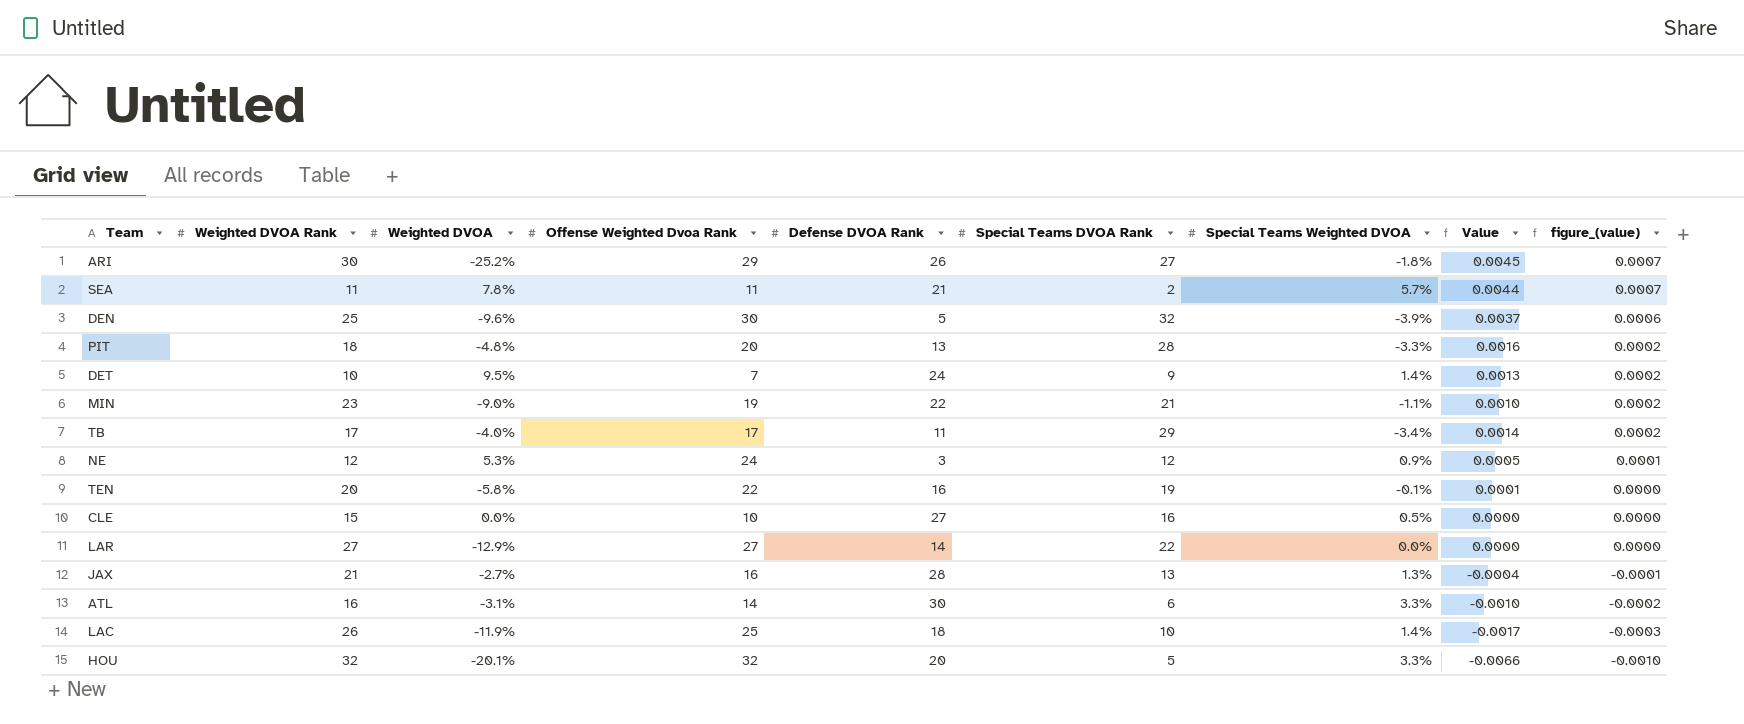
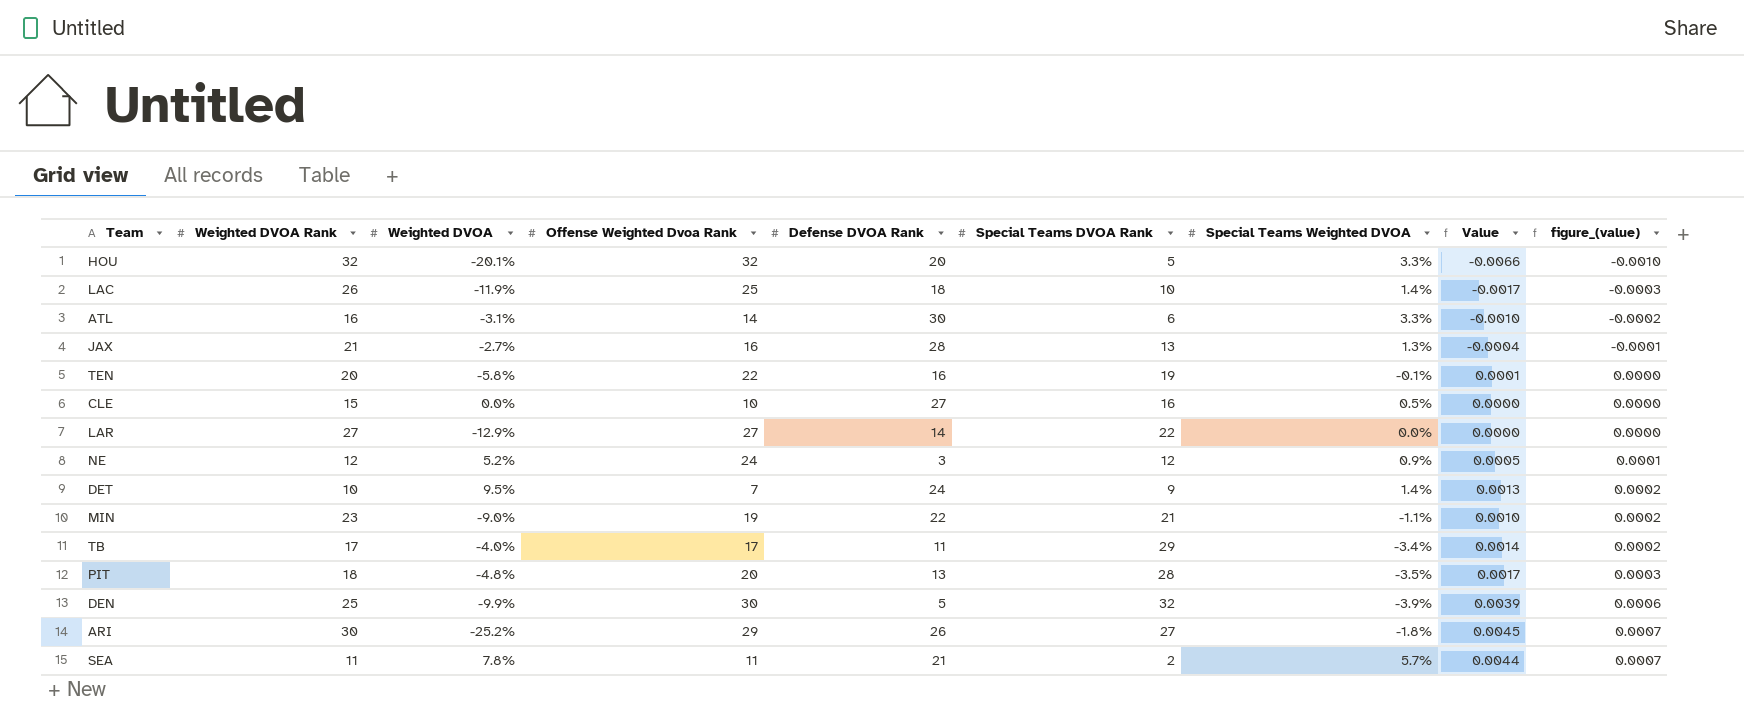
row order: figure_(value) descending -> figure_(value) ascending
NE | Weighted DVOA: 5.3% -> 5.2%
PIT | Special Teams Weighted DVOA: -3.3% -> -3.5%
PIT | Value: 0.0016 -> 0.0017
PIT | figure_(value): 0.0002 -> 0.0003
DEN | Weighted DVOA: -9.6% -> -9.9%
DEN | Value: 0.0037 -> 0.0039

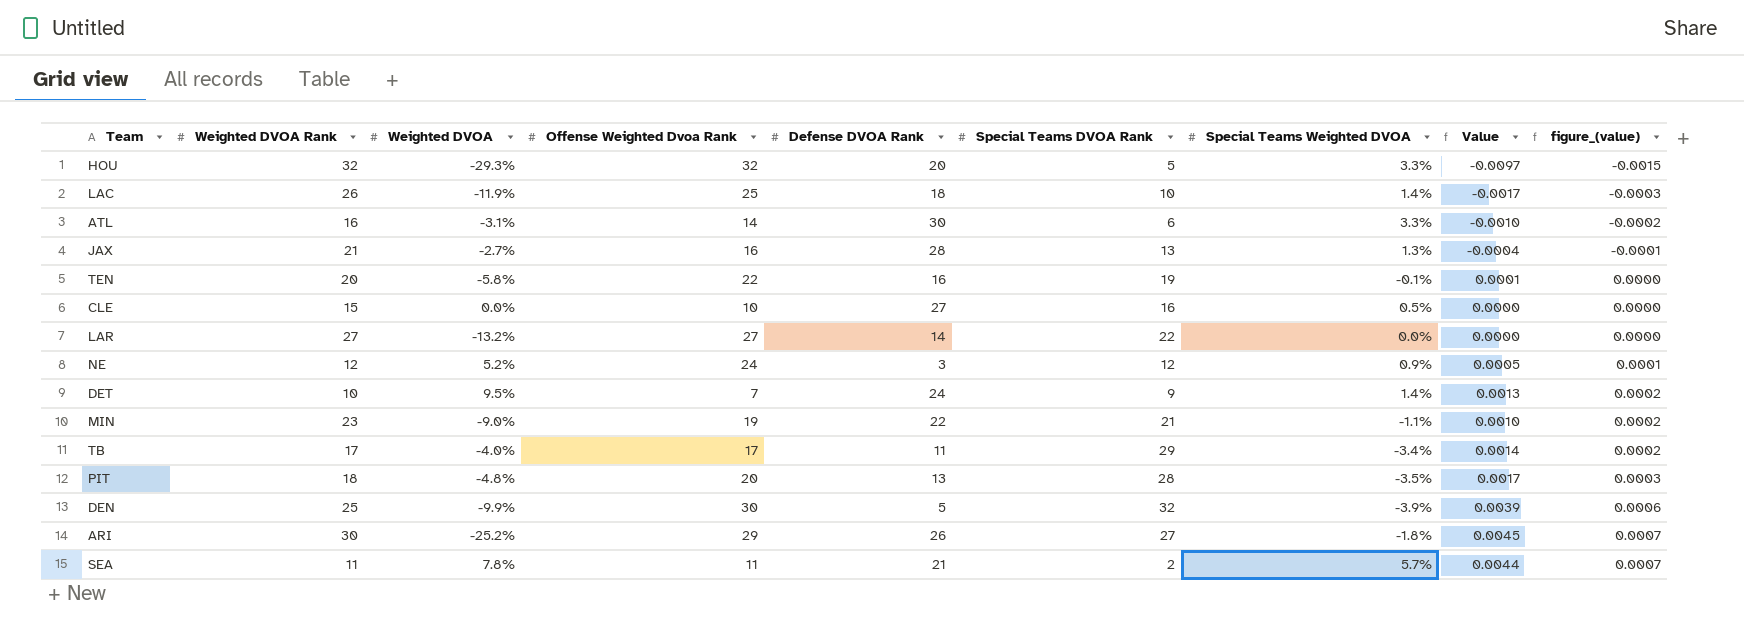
HOU | Weighted DVOA: -20.1% -> -29.3%
HOU | Value: -0.0066 -> -0.0097
HOU | figure_(value): -0.0010 -> -0.0015
LAR | Weighted DVOA: -12.9% -> -13.2%

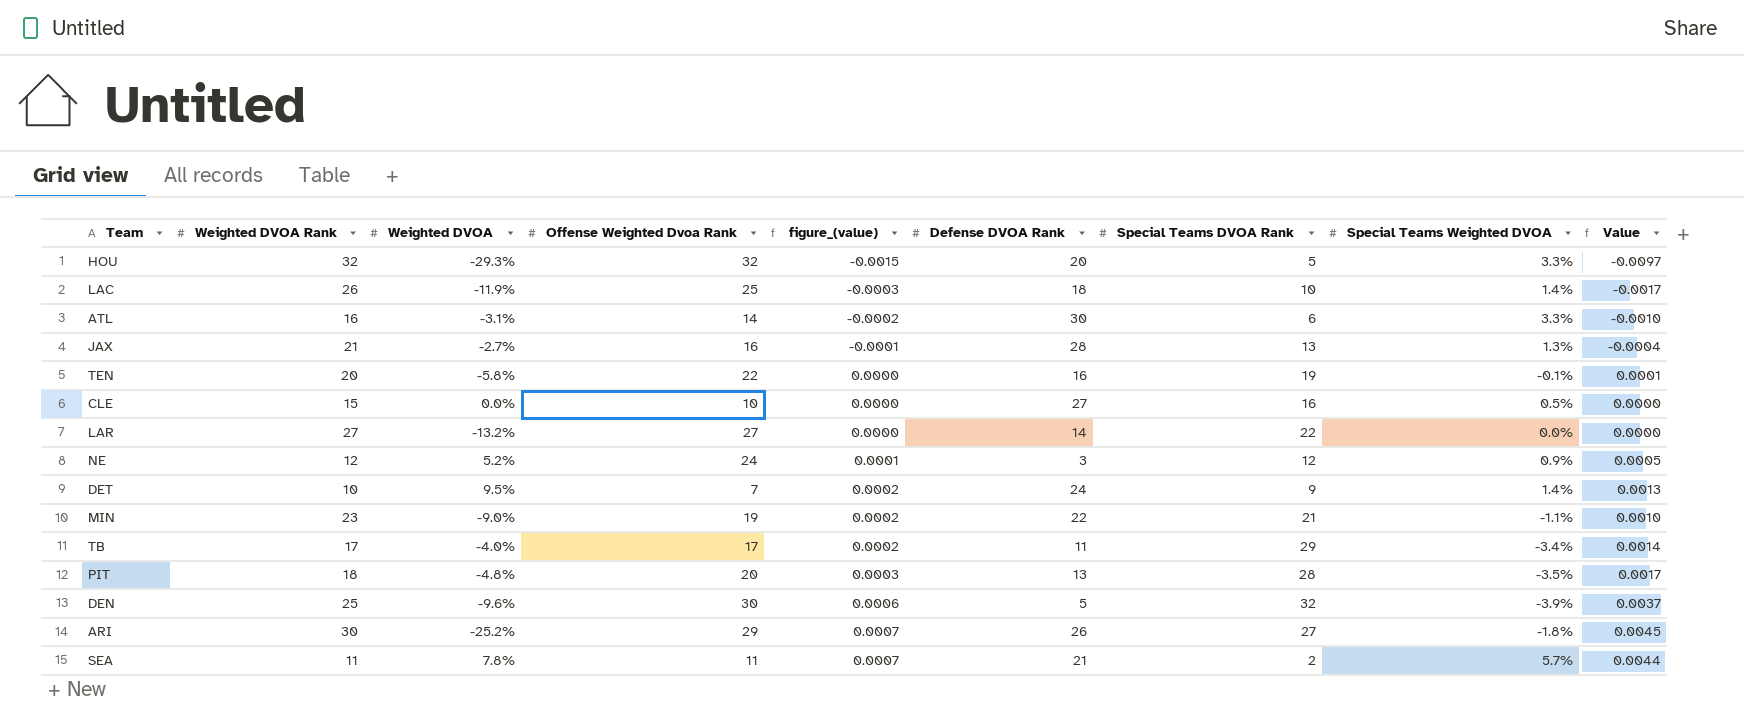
column figure_(value) | position: 9 -> 5
DEN | Weighted DVOA: -9.9% -> -9.6%
DEN | Value: 0.0039 -> 0.0037

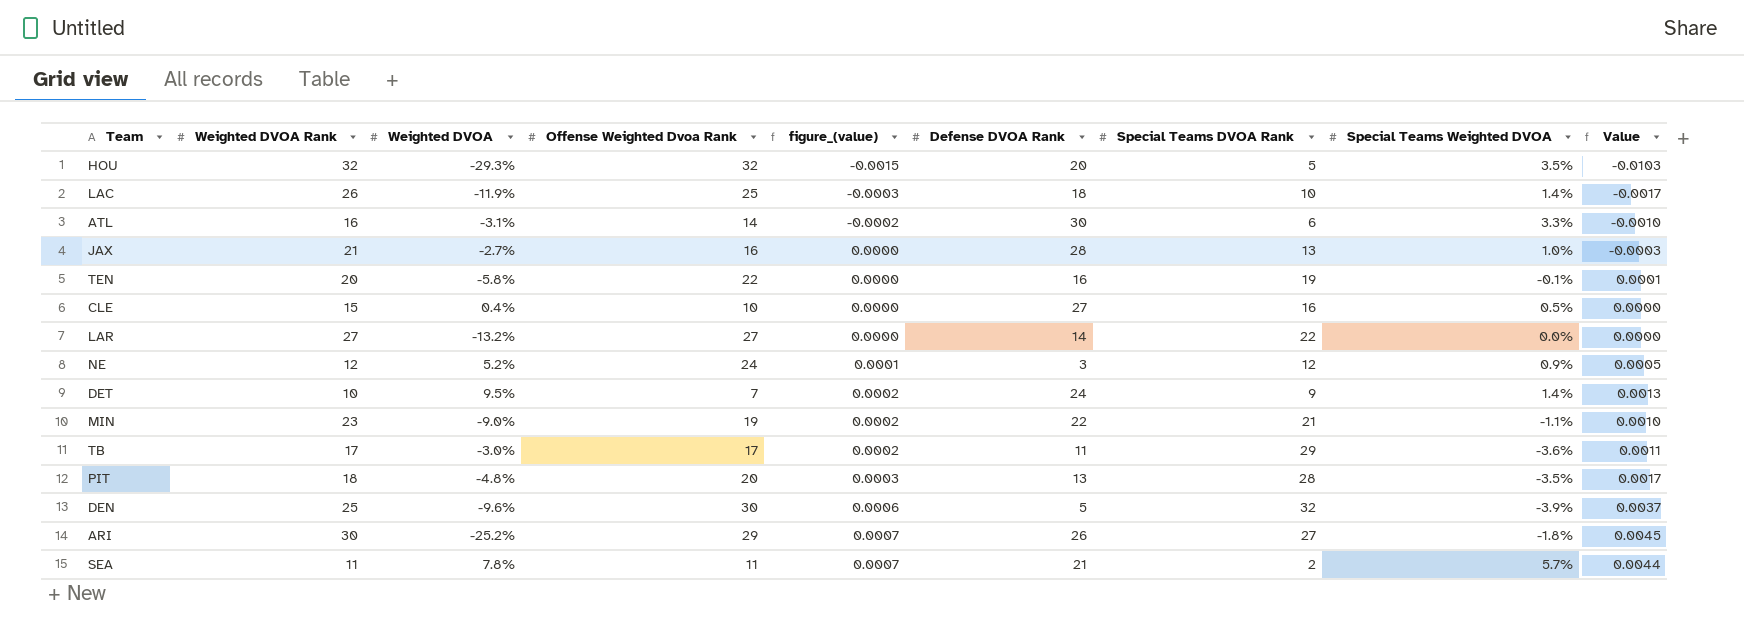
HOU | Special Teams Weighted DVOA: 3.3% -> 3.5%
HOU | Value: -0.0097 -> -0.0103
JAX | figure_(value): -0.0001 -> 0.0000
JAX | Special Teams Weighted DVOA: 1.3% -> 1.0%
JAX | Value: -0.0004 -> -0.0003
CLE | Weighted DVOA: 0.0% -> 0.4%
TB | Weighted DVOA: -4.0% -> -3.0%
TB | Special Teams Weighted DVOA: -3.4% -> -3.6%
TB | Value: 0.0014 -> 0.0011

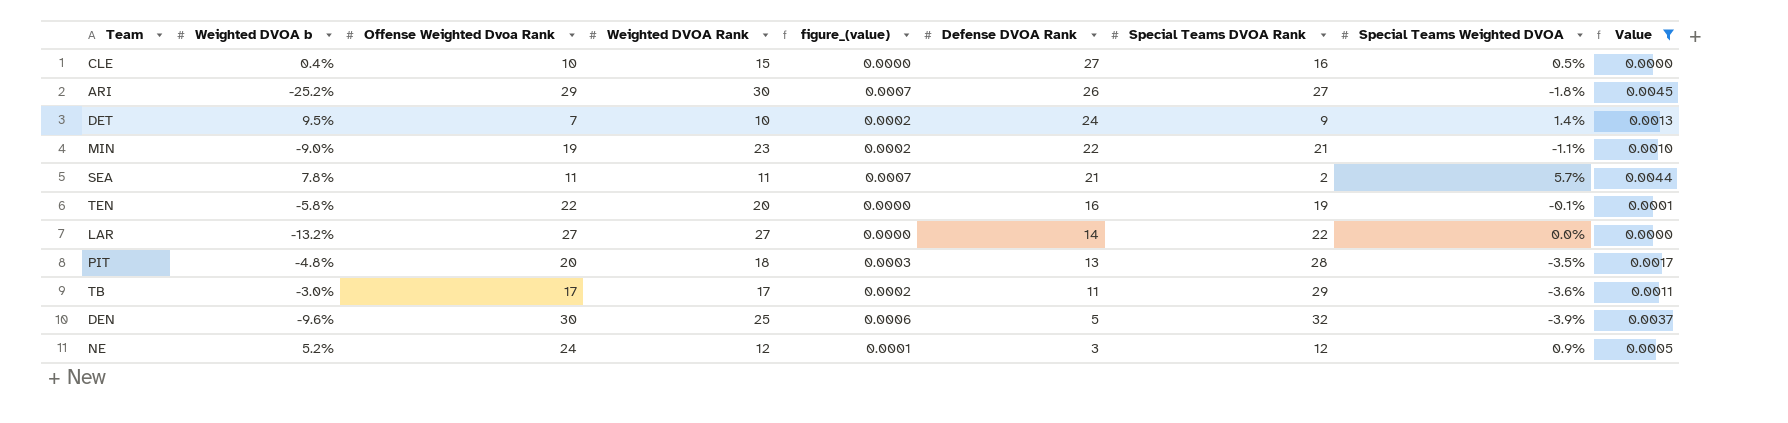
filter: none -> Value >= 0.0000
row order: figure_(value) ascending -> Defense DVOA Rank descending
column name: Weighted DVOA -> Weighted DVOA b
column Weighted DVOA Rank | position: 2 -> 4

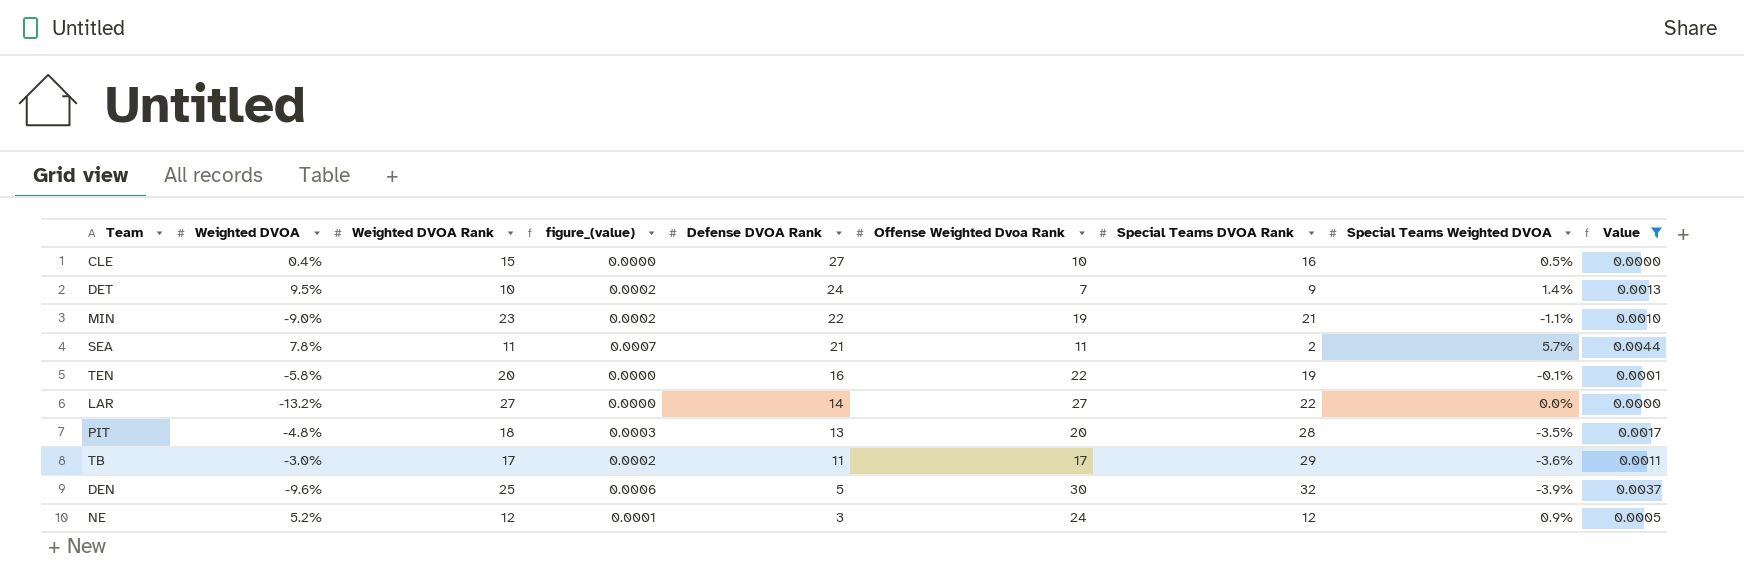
column name: Weighted DVOA b -> Weighted DVOA
column Offense Weighted Dvoa Rank | position: 3 -> 6
row ARI: -25.2% | 29 | 30 | 0.0007 | 26 | 27 | -1.8% | 0.0045 -> none

